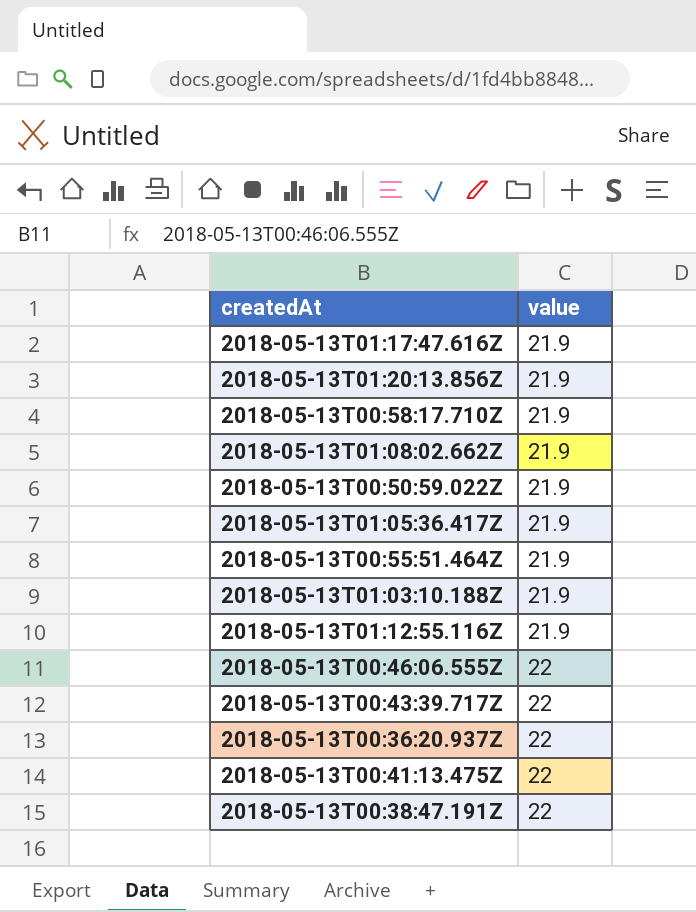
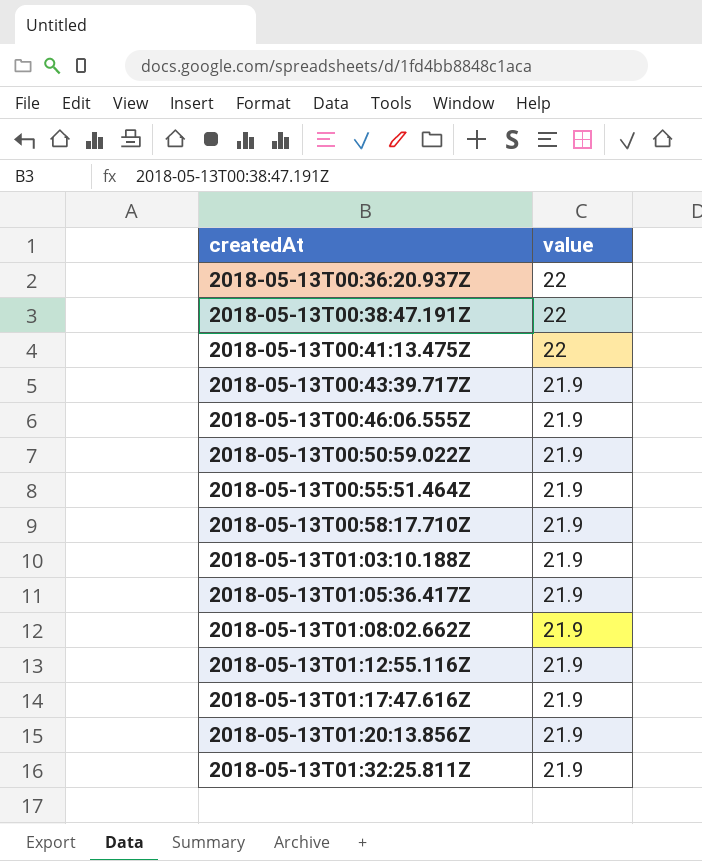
row order: value ascending -> createdAt ascending
2018-05-13T00:43:39.717Z | value: 22 -> 21.9
2018-05-13T00:46:06.555Z | value: 22 -> 21.9
row 2018-05-13T01:32:25.811Z: none -> 21.9

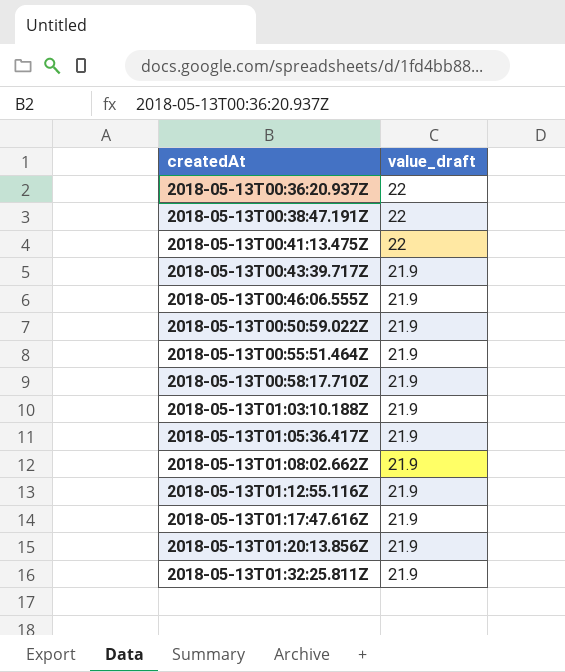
column name: value -> value_draft

